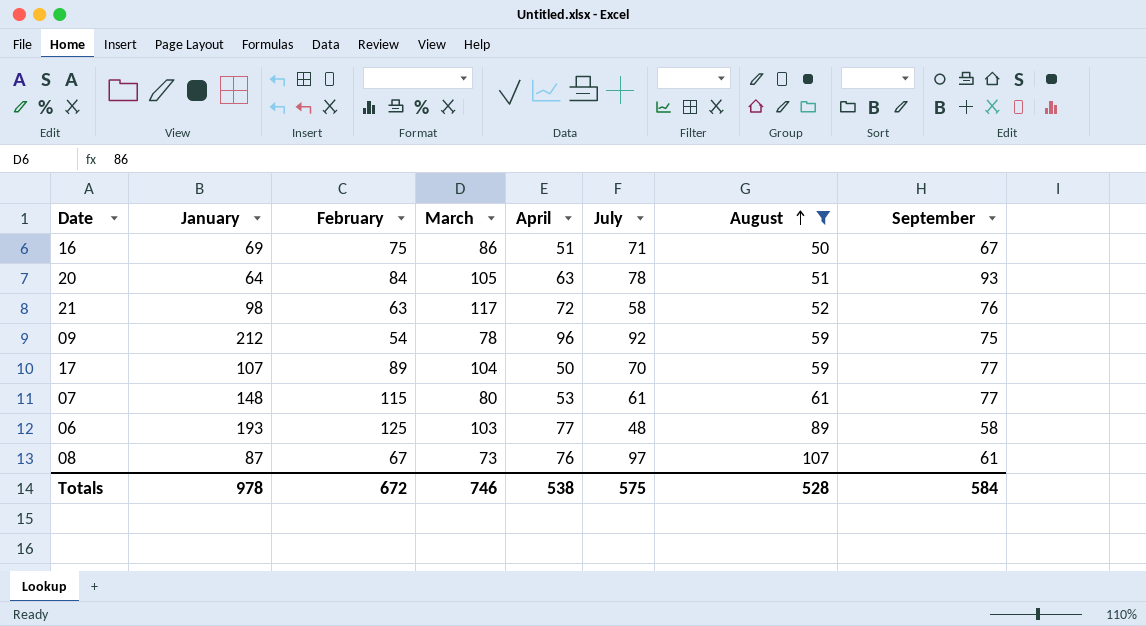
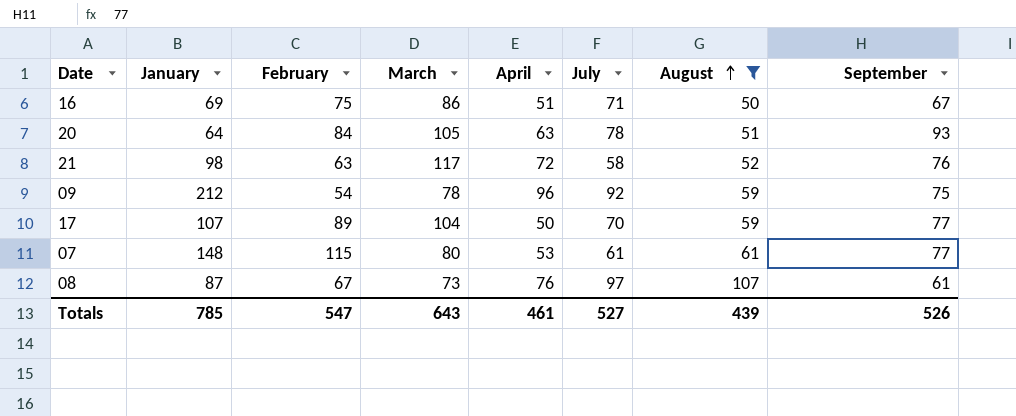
row 06: 193 | 125 | 103 | 77 | 48 | 89 | 58 -> none
Totals | January: 978 -> 785
Totals | February: 672 -> 547
Totals | March: 746 -> 643
Totals | April: 538 -> 461
Totals | July: 575 -> 527
Totals | August: 528 -> 439
Totals | September: 584 -> 526

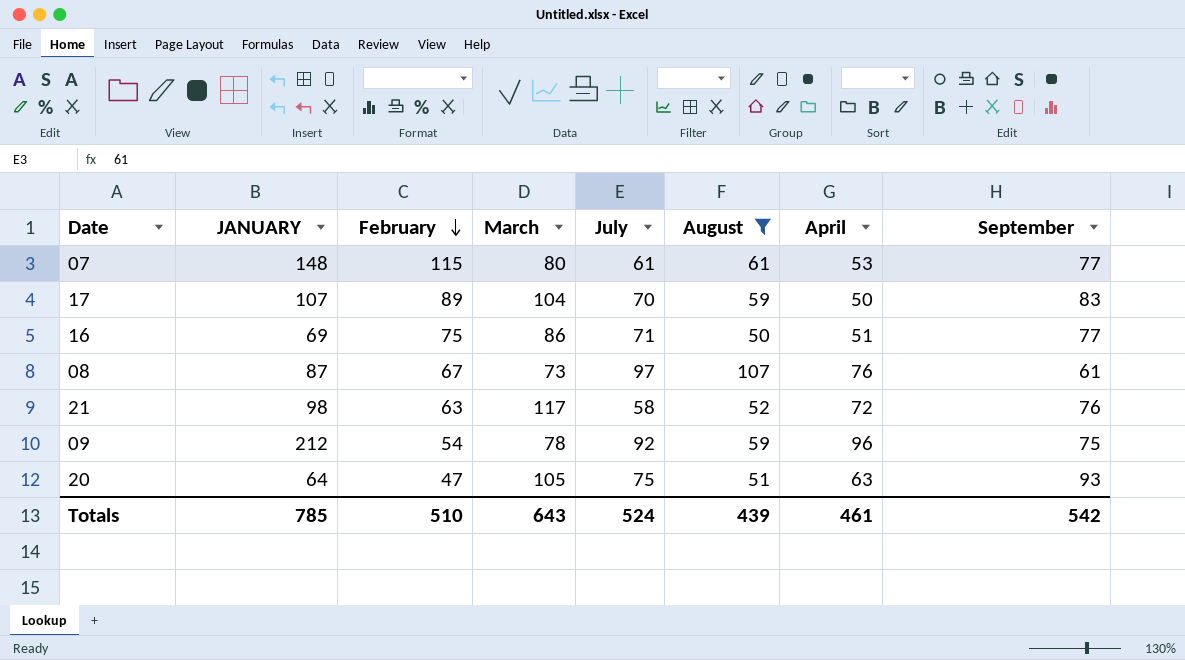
row order: August ascending -> February descending
column name: January -> JANUARY
column April | position: 5 -> 7
17 | September: 77 -> 83
16 | September: 67 -> 77
20 | February: 84 -> 47
20 | July: 78 -> 75
Totals | February: 547 -> 510
Totals | July: 527 -> 524
Totals | September: 526 -> 542

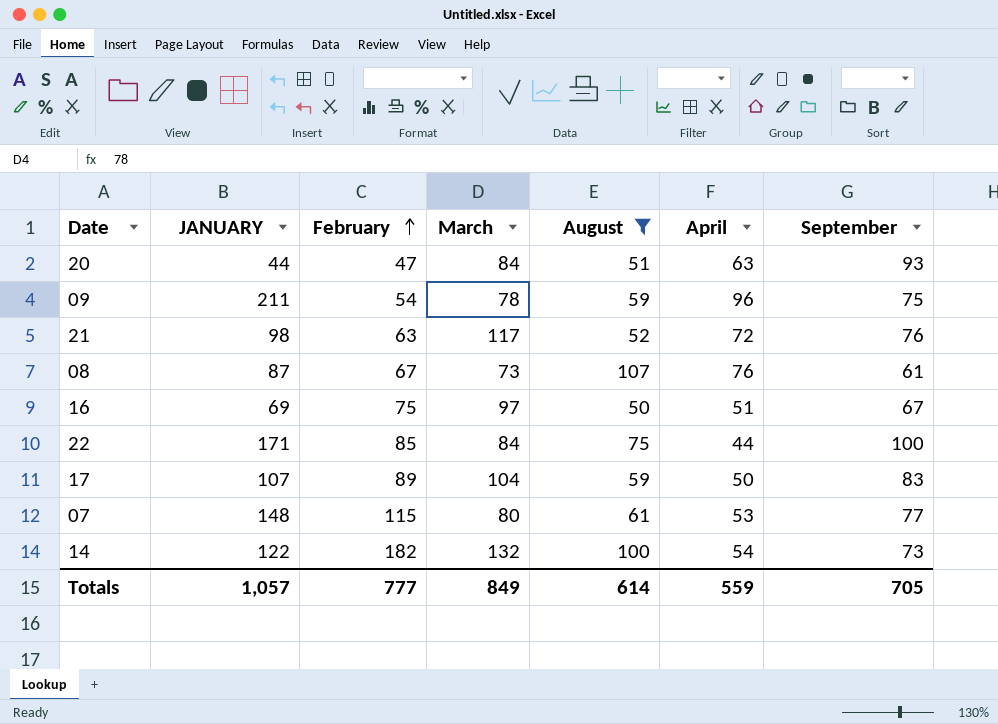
row order: February descending -> February ascending
column July | position: 5 -> none
20 | JANUARY: 64 -> 44
20 | March: 105 -> 84
09 | JANUARY: 212 -> 211
16 | March: 86 -> 97
16 | September: 77 -> 67
row 22: none -> 171 | 85 | 84 | 75 | 44 | 100
row 14: none -> 122 | 182 | 132 | 100 | 54 | 73
Totals | JANUARY: 785 -> 1,057
Totals | February: 510 -> 777
Totals | March: 643 -> 849
Totals | August: 439 -> 614
Totals | April: 461 -> 559
Totals | September: 542 -> 705

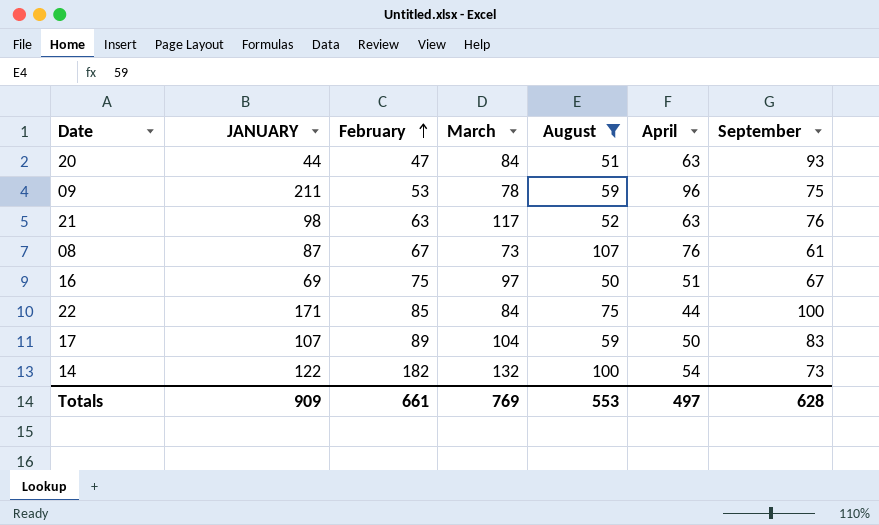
row 07: 148 | 115 | 80 | 61 | 53 | 77 -> none
09 | February: 54 -> 53
21 | April: 72 -> 63
Totals | JANUARY: 1,057 -> 909
Totals | February: 777 -> 661
Totals | March: 849 -> 769
Totals | August: 614 -> 553
Totals | April: 559 -> 497
Totals | September: 705 -> 628

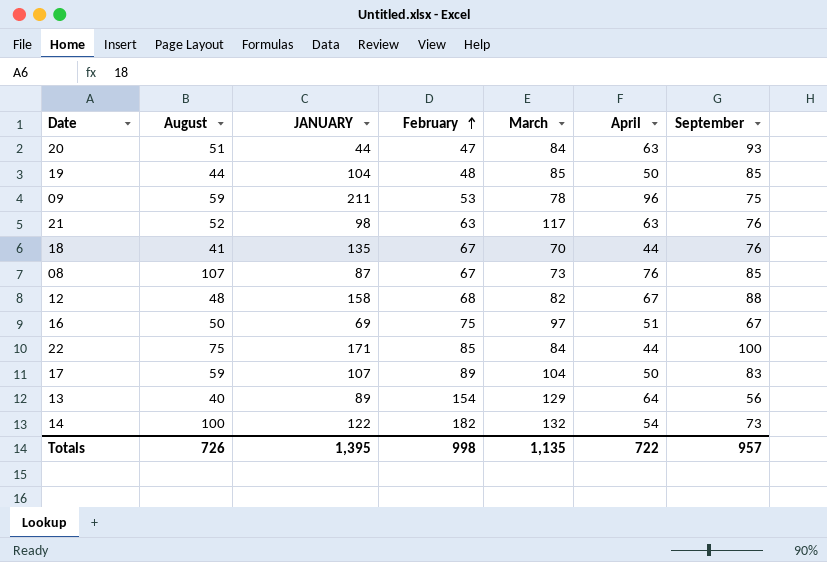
filter: August >= 50 -> none
column August | position: 5 -> 2
08 | September: 61 -> 85
Totals | August: 553 -> 726
Totals | JANUARY: 909 -> 1,395
Totals | February: 661 -> 998
Totals | March: 769 -> 1,135
Totals | April: 497 -> 722
Totals | September: 628 -> 957

